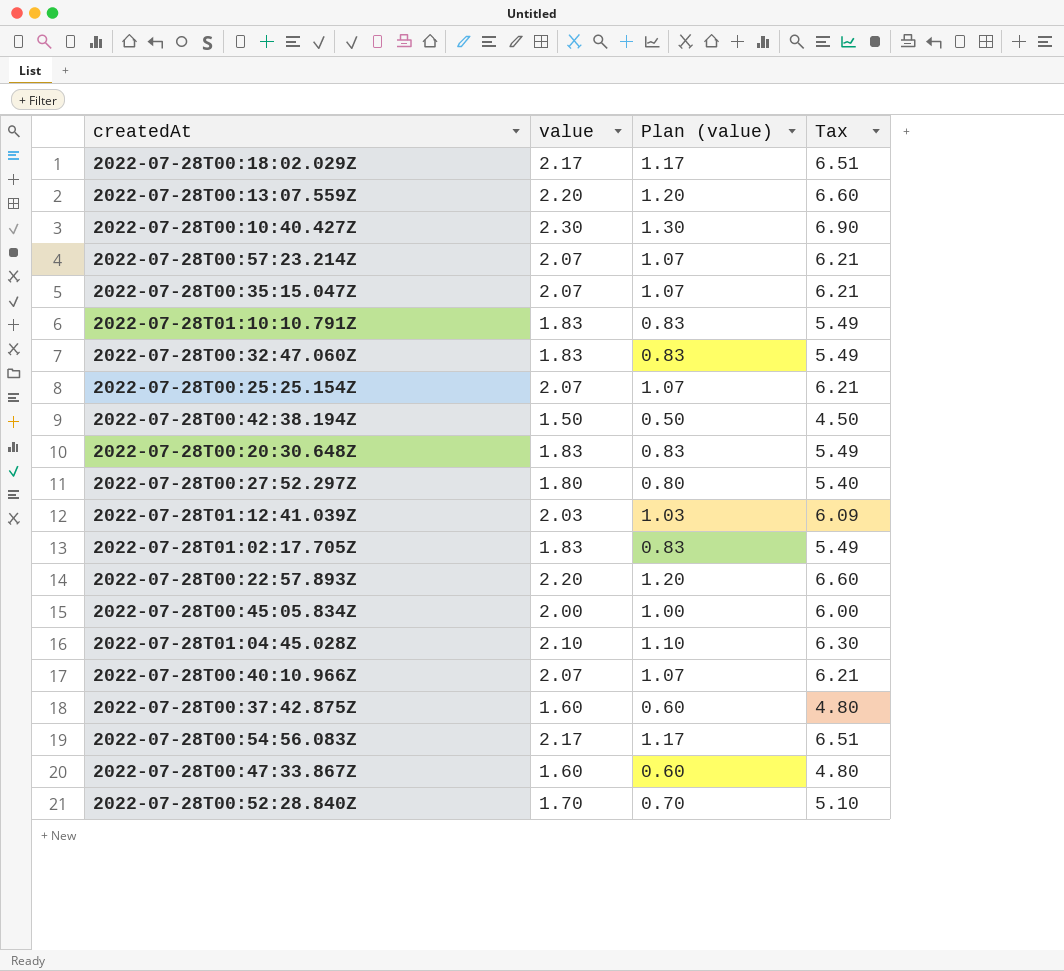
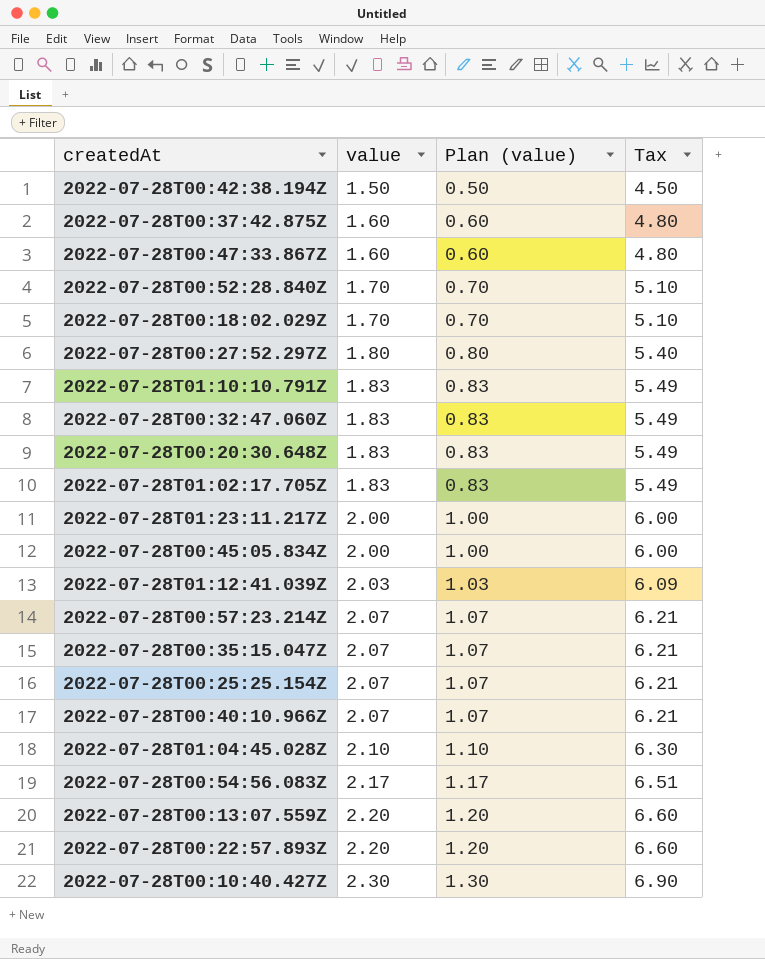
row order: none -> value ascending
2022-07-28T00:18:02.029Z | value: 2.17 -> 1.70
2022-07-28T00:18:02.029Z | Plan (value): 1.17 -> 0.70
2022-07-28T00:18:02.029Z | Tax: 6.51 -> 5.10
row 2022-07-28T01:23:11.217Z: none -> 2.00 | 1.00 | 6.00

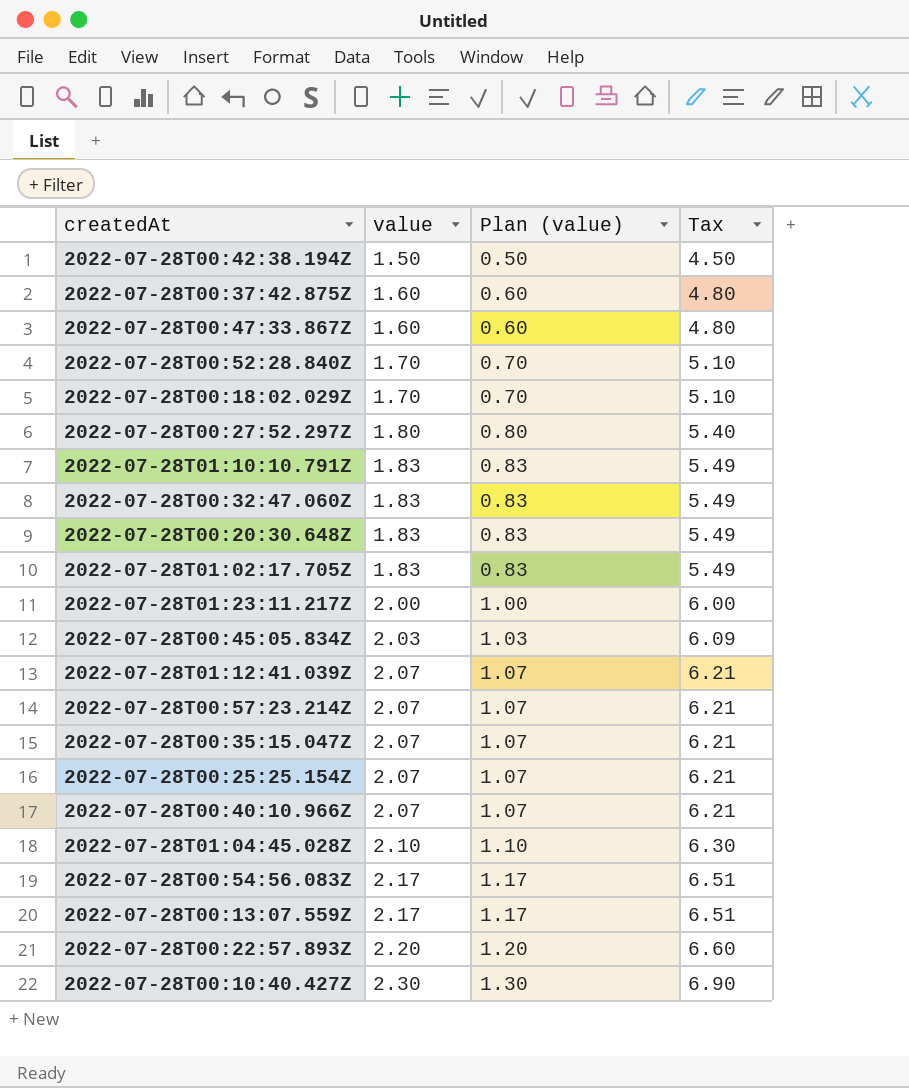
2022-07-28T00:45:05.834Z | value: 2.00 -> 2.03
2022-07-28T00:45:05.834Z | Plan (value): 1.00 -> 1.03
2022-07-28T00:45:05.834Z | Tax: 6.00 -> 6.09
2022-07-28T01:12:41.039Z | value: 2.03 -> 2.07
2022-07-28T01:12:41.039Z | Plan (value): 1.03 -> 1.07
2022-07-28T01:12:41.039Z | Tax: 6.09 -> 6.21
2022-07-28T00:13:07.559Z | value: 2.20 -> 2.17
2022-07-28T00:13:07.559Z | Plan (value): 1.20 -> 1.17
2022-07-28T00:13:07.559Z | Tax: 6.60 -> 6.51

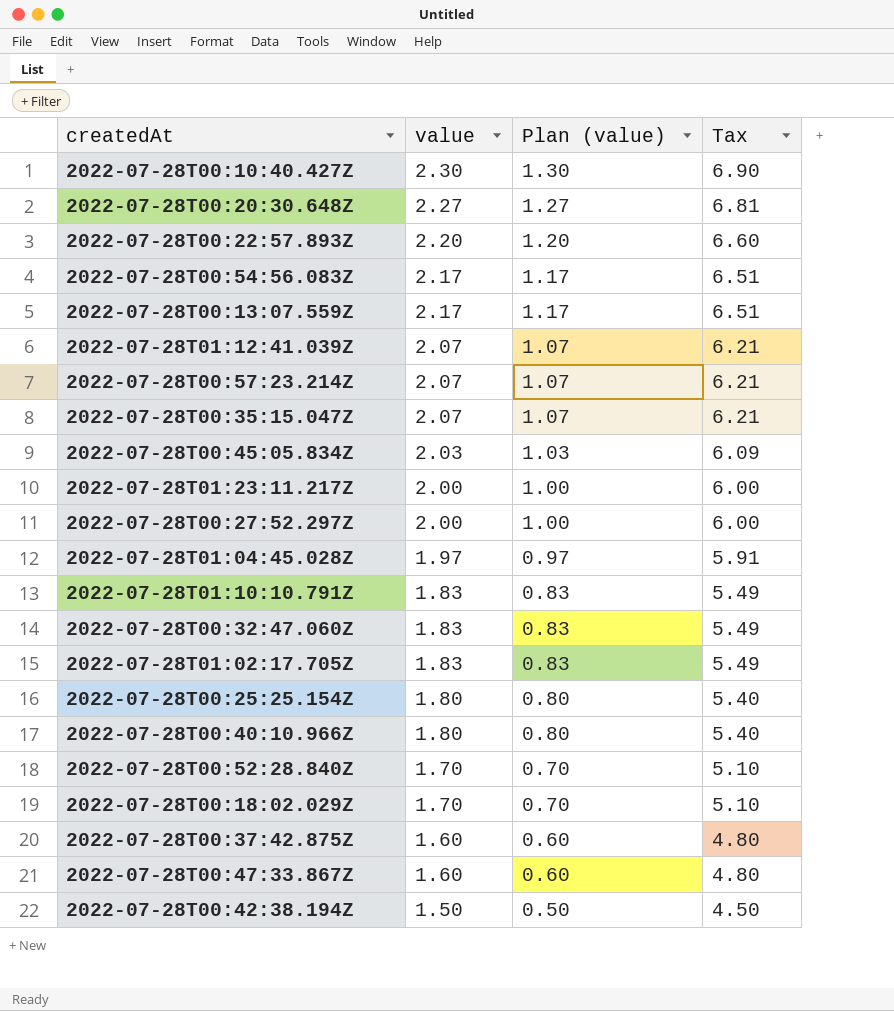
row order: value ascending -> value descending
2022-07-28T00:20:30.648Z | value: 1.83 -> 2.27
2022-07-28T00:20:30.648Z | Plan (value): 0.83 -> 1.27
2022-07-28T00:20:30.648Z | Tax: 5.49 -> 6.81
2022-07-28T00:27:52.297Z | value: 1.80 -> 2.00
2022-07-28T00:27:52.297Z | Plan (value): 0.80 -> 1.00
2022-07-28T00:27:52.297Z | Tax: 5.40 -> 6.00
2022-07-28T01:04:45.028Z | value: 2.10 -> 1.97
2022-07-28T01:04:45.028Z | Plan (value): 1.10 -> 0.97
2022-07-28T01:04:45.028Z | Tax: 6.30 -> 5.91
2022-07-28T00:25:25.154Z | value: 2.07 -> 1.80
2022-07-28T00:25:25.154Z | Plan (value): 1.07 -> 0.80
2022-07-28T00:25:25.154Z | Tax: 6.21 -> 5.40
2022-07-28T00:40:10.966Z | value: 2.07 -> 1.80
2022-07-28T00:40:10.966Z | Plan (value): 1.07 -> 0.80
2022-07-28T00:40:10.966Z | Tax: 6.21 -> 5.40

